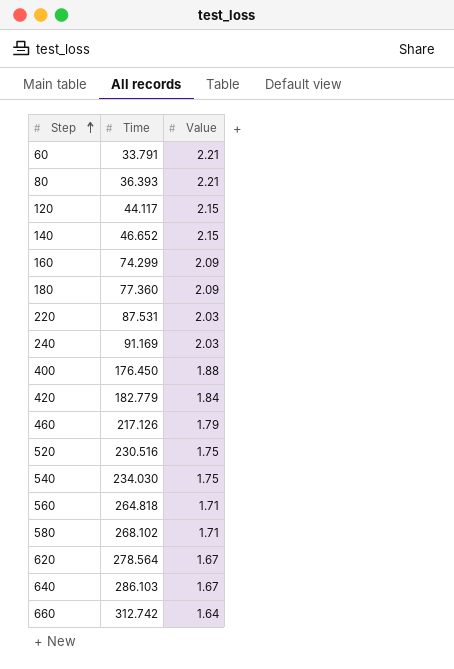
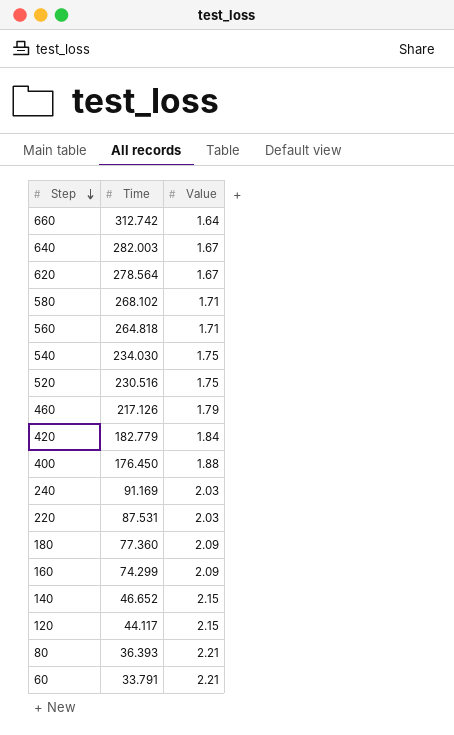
row order: Step ascending -> Step descending
640 | Time: 286.103 -> 282.003

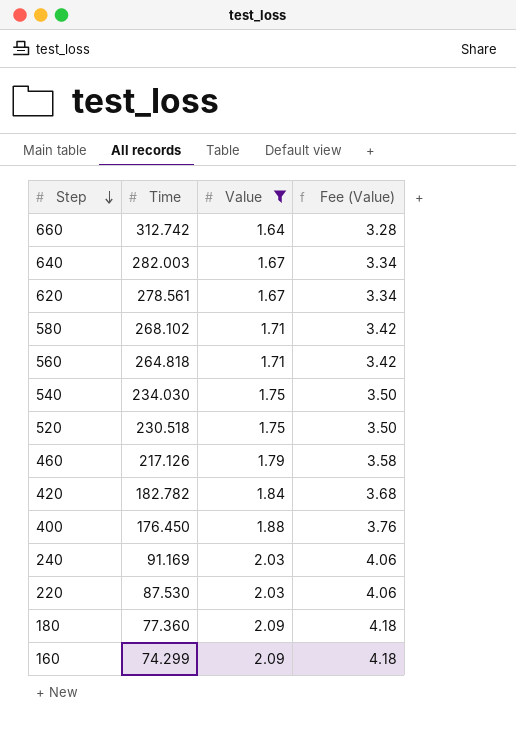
filter: none -> Value <= 2.09
column Fee (Value) | formula: none -> [Value] * 2
620 | Time: 278.564 -> 278.561
520 | Time: 230.516 -> 230.518
420 | Time: 182.779 -> 182.782
220 | Time: 87.531 -> 87.530

